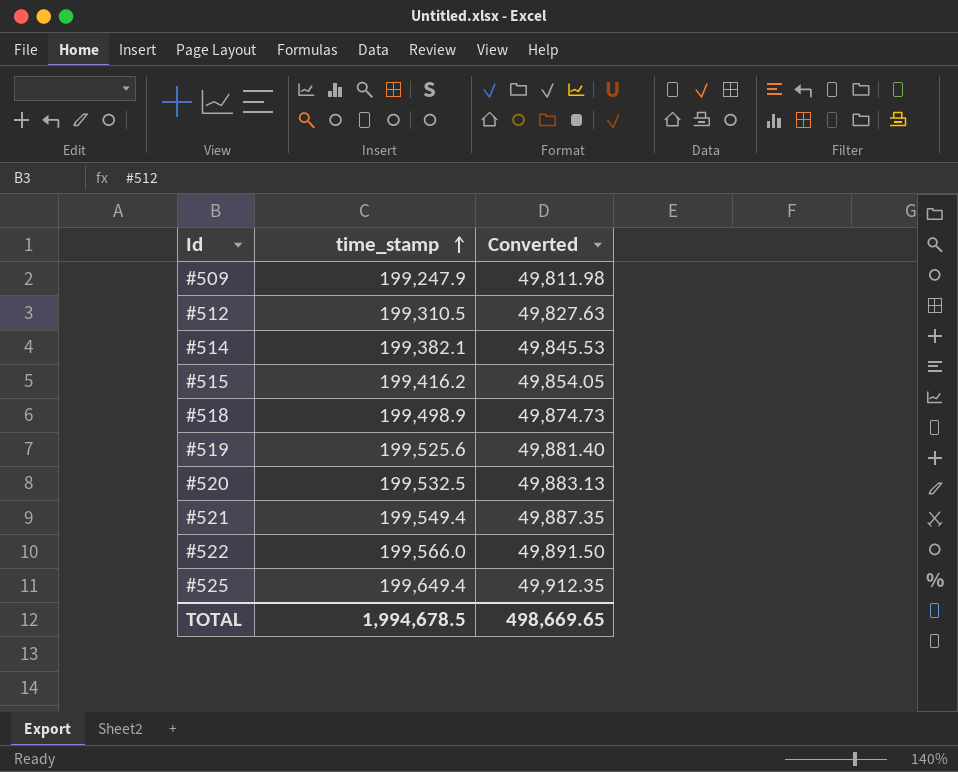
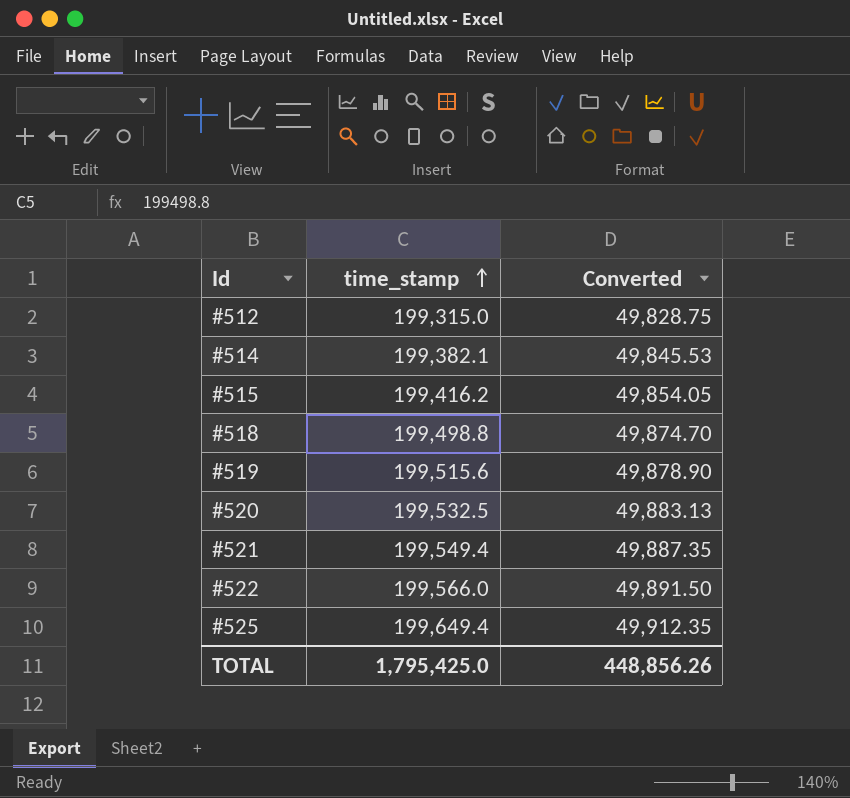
row #509: 199,247.9 | 49,811.98 -> none
#512 | time_stamp: 199,310.5 -> 199,315.0
#512 | Converted: 49,827.63 -> 49,828.75
#518 | time_stamp: 199,498.9 -> 199,498.8
#518 | Converted: 49,874.73 -> 49,874.70
#519 | time_stamp: 199,525.6 -> 199,515.6
#519 | Converted: 49,881.40 -> 49,878.90
TOTAL | time_stamp: 1,994,678.5 -> 1,795,425.0
TOTAL | Converted: 498,669.65 -> 448,856.26

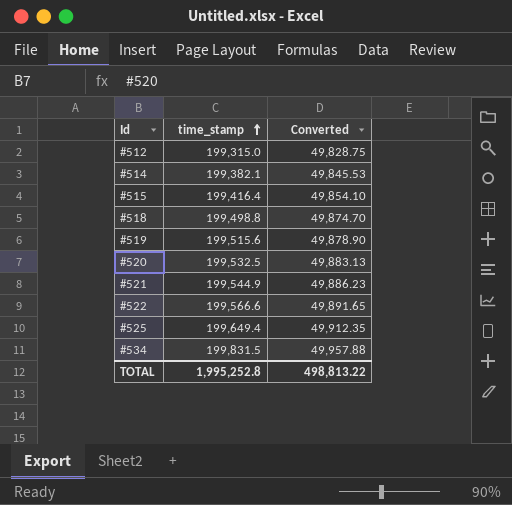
#515 | time_stamp: 199,416.2 -> 199,416.4
#515 | Converted: 49,854.05 -> 49,854.10
#521 | time_stamp: 199,549.4 -> 199,544.9
#521 | Converted: 49,887.35 -> 49,886.23
#522 | time_stamp: 199,566.0 -> 199,566.6
#522 | Converted: 49,891.50 -> 49,891.65
row #534: none -> 199,831.5 | 49,957.88
TOTAL | time_stamp: 1,795,425.0 -> 1,995,252.8
TOTAL | Converted: 448,856.26 -> 498,813.22

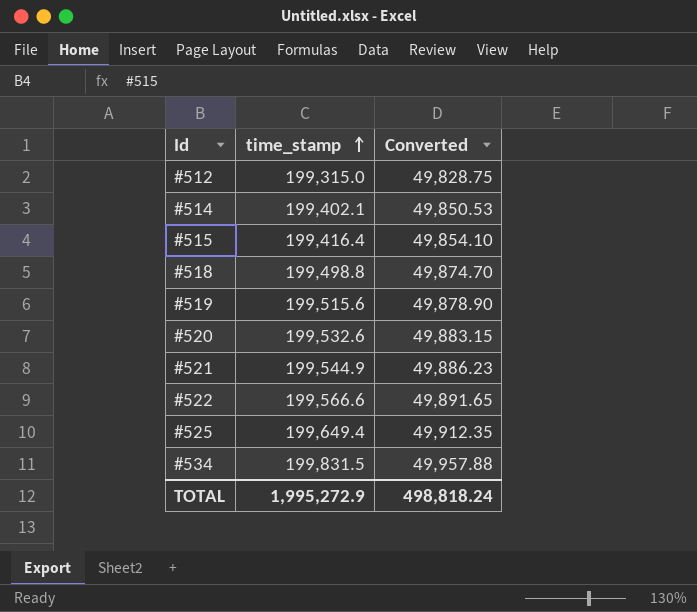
#514 | time_stamp: 199,382.1 -> 199,402.1
#514 | Converted: 49,845.53 -> 49,850.53
#520 | time_stamp: 199,532.5 -> 199,532.6
#520 | Converted: 49,883.13 -> 49,883.15
TOTAL | time_stamp: 1,995,252.8 -> 1,995,272.9
TOTAL | Converted: 498,813.22 -> 498,818.24

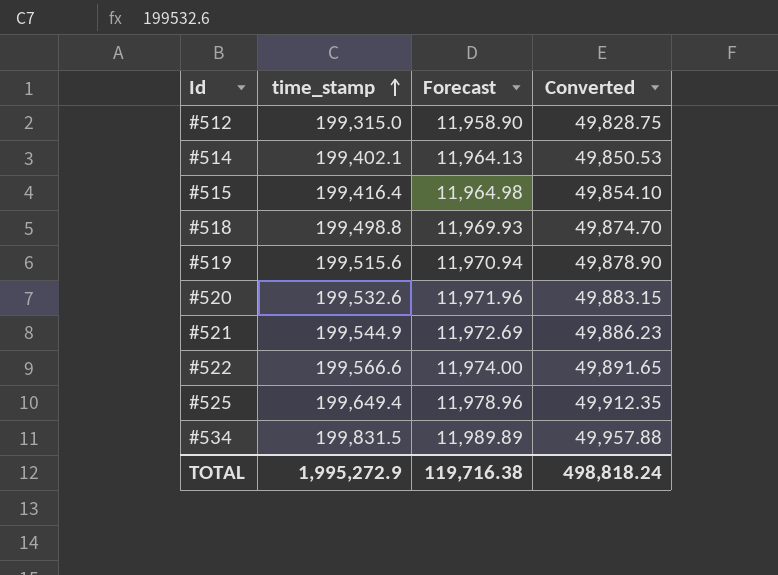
column Forecast | formula: none -> [time_stamp] * 0.06

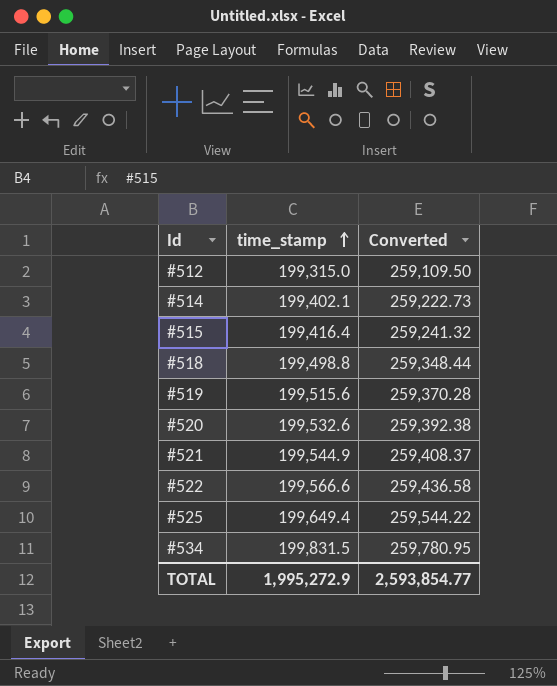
column Forecast | formula: [time_stamp] * 0.06 -> none
column Converted | formula: [time_stamp] * 0.25 -> [time_stamp] * 1.3
TOTAL | Converted: 498,818.24 -> 2,593,854.77

